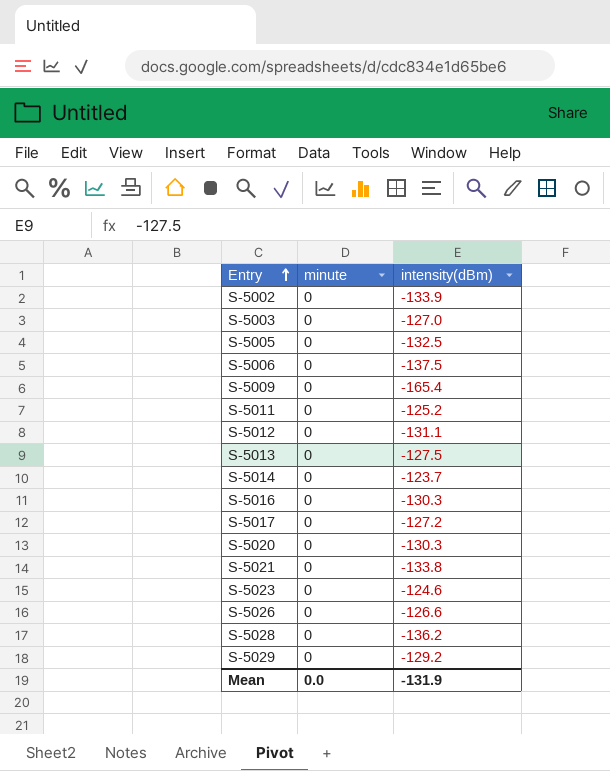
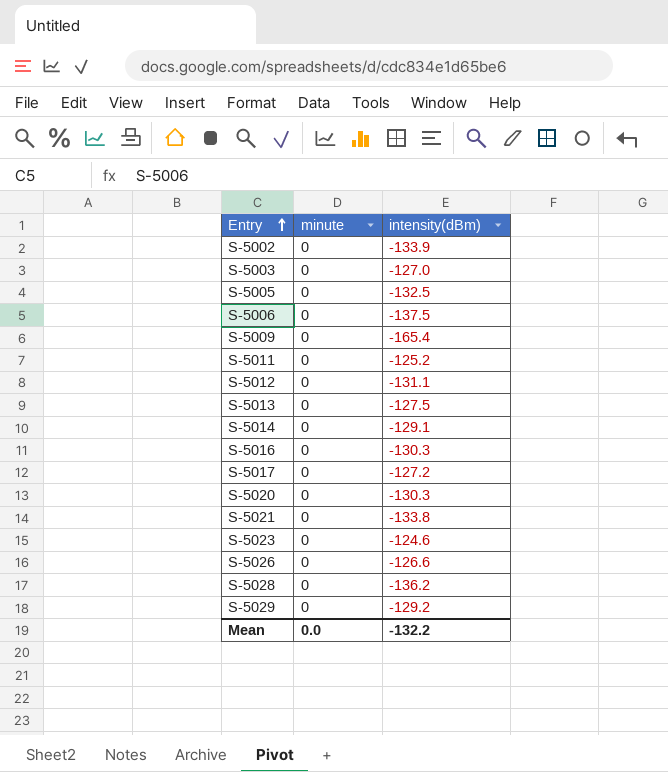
S-5014 | intensity(dBm): -123.7 -> -129.1
Mean | intensity(dBm): -131.9 -> -132.2

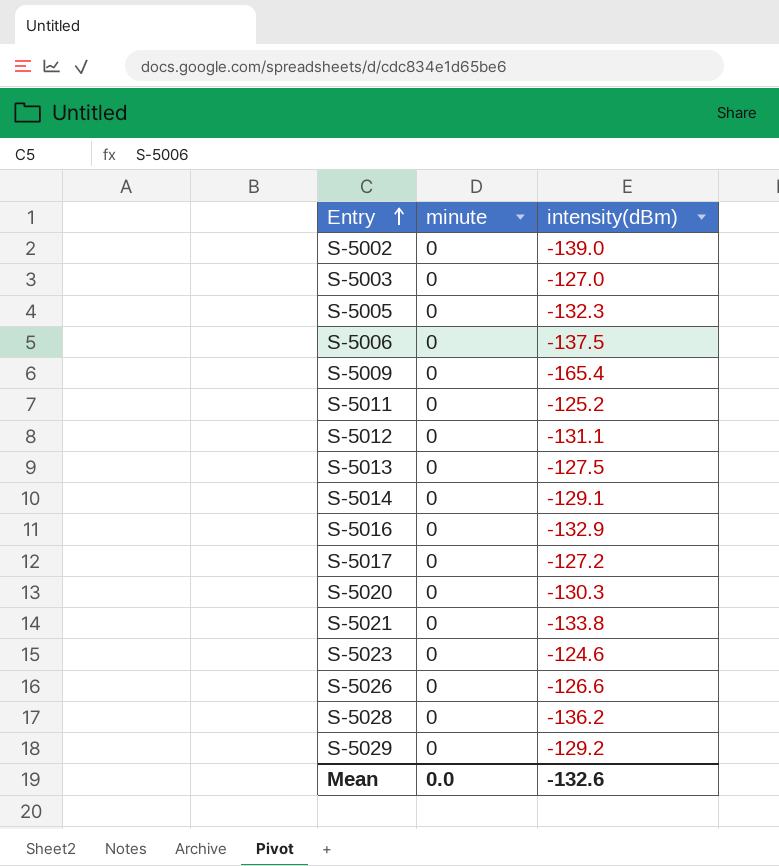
S-5002 | intensity(dBm): -133.9 -> -139.0
S-5005 | intensity(dBm): -132.5 -> -132.3
S-5016 | intensity(dBm): -130.3 -> -132.9
Mean | intensity(dBm): -132.2 -> -132.6

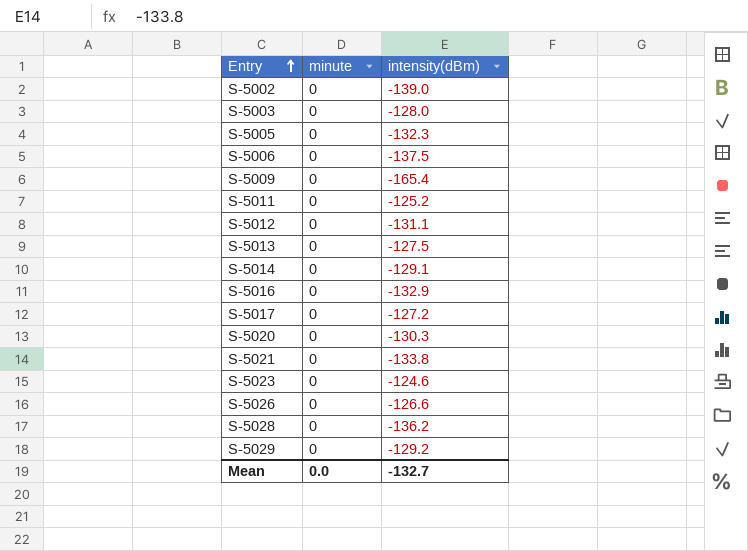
S-5003 | intensity(dBm): -127.0 -> -128.0
Mean | intensity(dBm): -132.6 -> -132.7

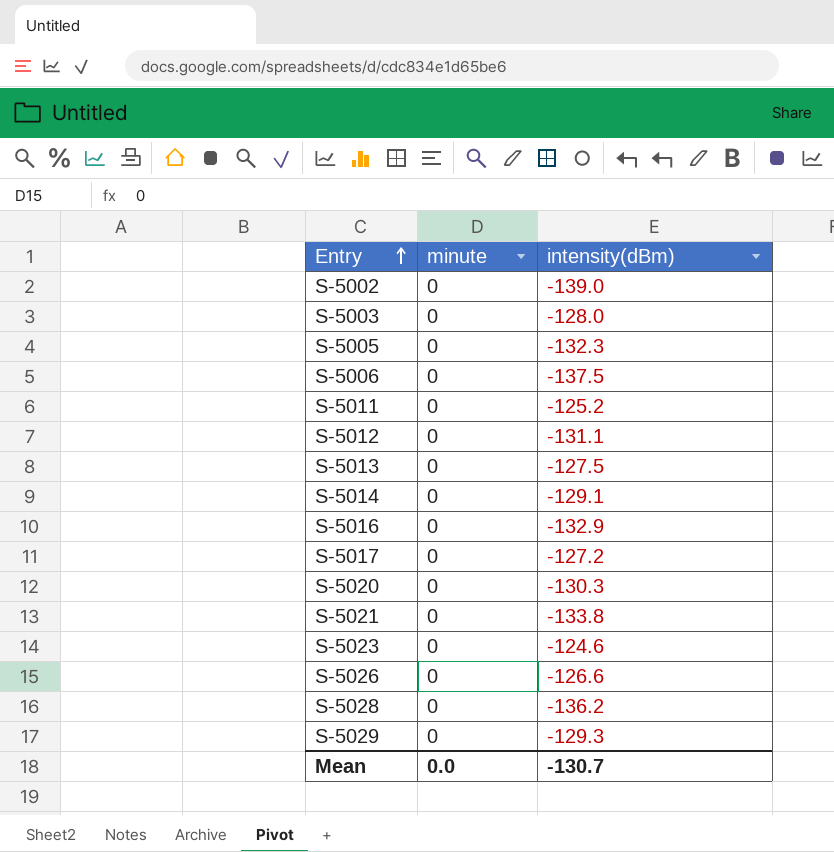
row S-5009: 0 | -165.4 -> none
S-5029 | intensity(dBm): -129.2 -> -129.3
Mean | intensity(dBm): -132.7 -> -130.7

